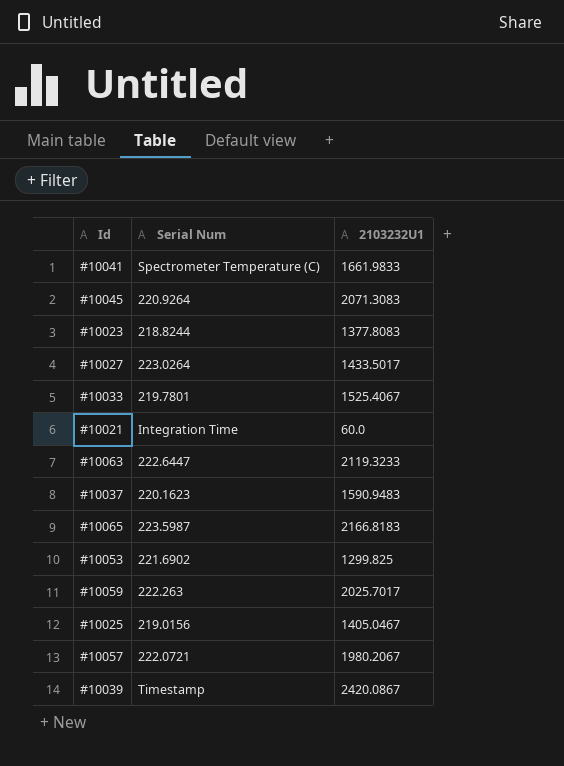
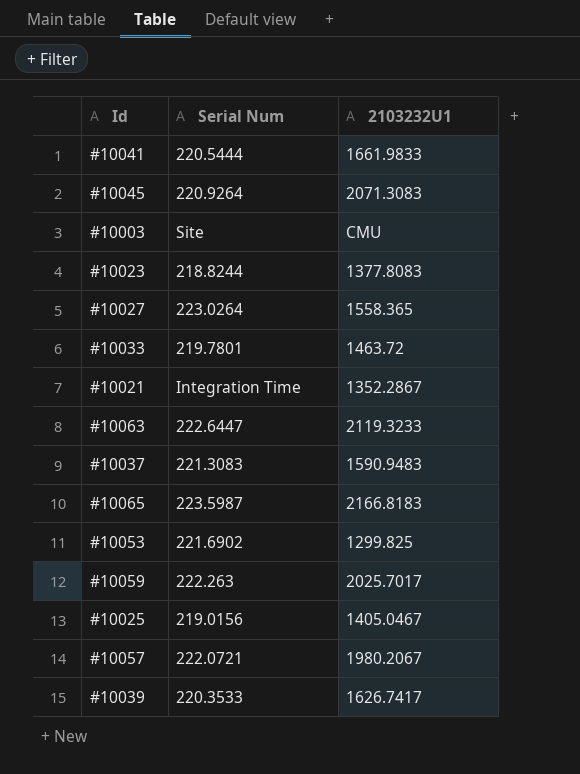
#10041 | Serial Num: Spectrometer Temperature (C) -> 220.5444
row #10003: none -> Site | CMU
#10027 | 2103232U1: 1433.5017 -> 1558.365
#10033 | 2103232U1: 1525.4067 -> 1463.72
#10021 | 2103232U1: 60.0 -> 1352.2867
#10037 | Serial Num: 220.1623 -> 221.3083
#10039 | Serial Num: Timestamp -> 220.3533
#10039 | 2103232U1: 2420.0867 -> 1626.7417

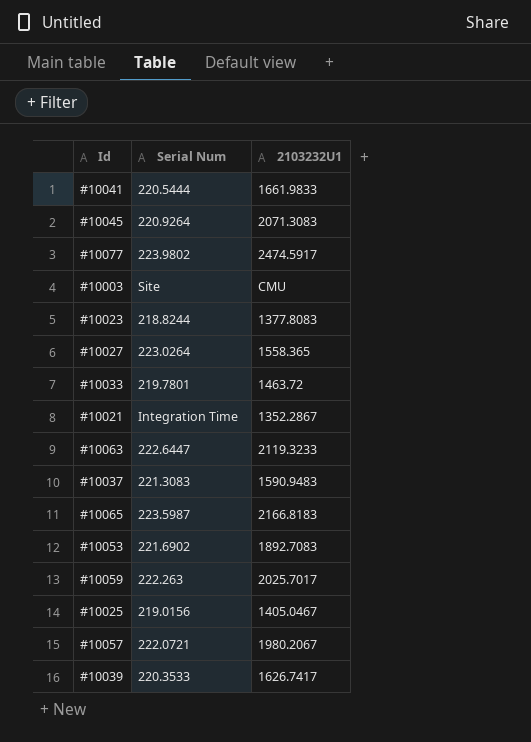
row #10077: none -> 223.9802 | 2474.5917
#10053 | 2103232U1: 1299.825 -> 1892.7083

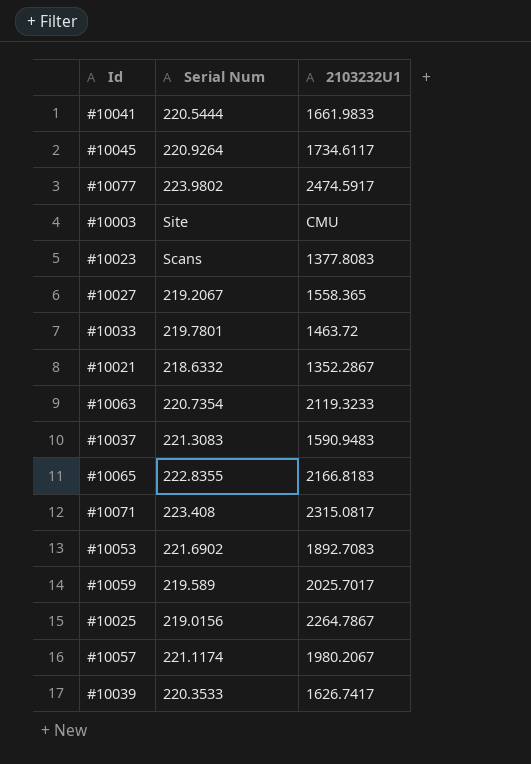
#10045 | 2103232U1: 2071.3083 -> 1734.6117
#10023 | Serial Num: 218.8244 -> Scans
#10027 | Serial Num: 223.0264 -> 219.2067
#10021 | Serial Num: Integration Time -> 218.6332
#10063 | Serial Num: 222.6447 -> 220.7354
#10065 | Serial Num: 223.5987 -> 222.8355
row #10071: none -> 223.408 | 2315.0817
#10059 | Serial Num: 222.263 -> 219.589
#10025 | 2103232U1: 1405.0467 -> 2264.7867
#10057 | Serial Num: 222.0721 -> 221.1174

